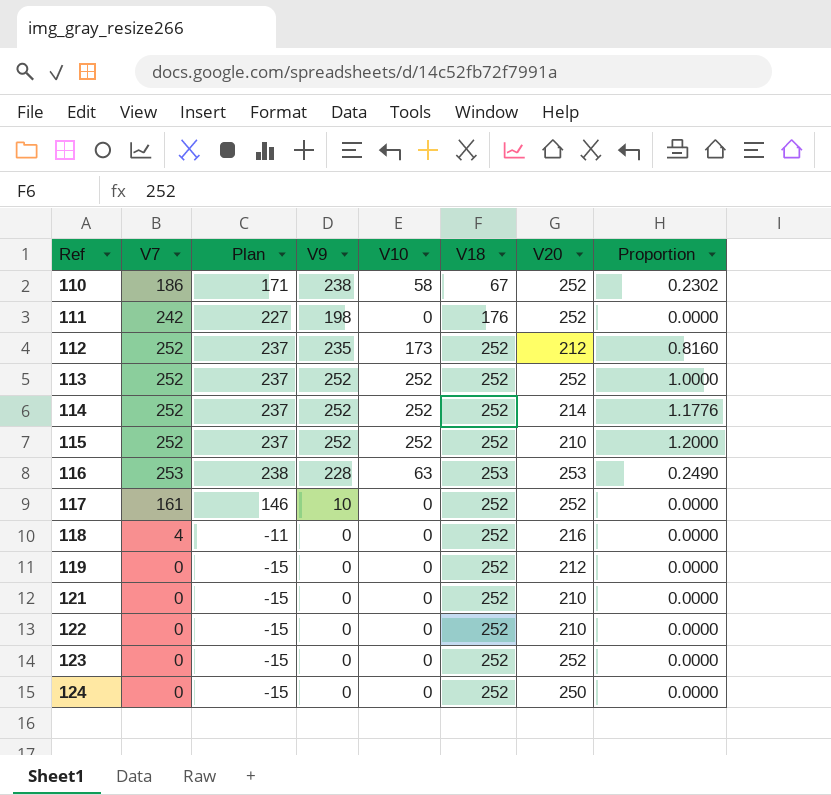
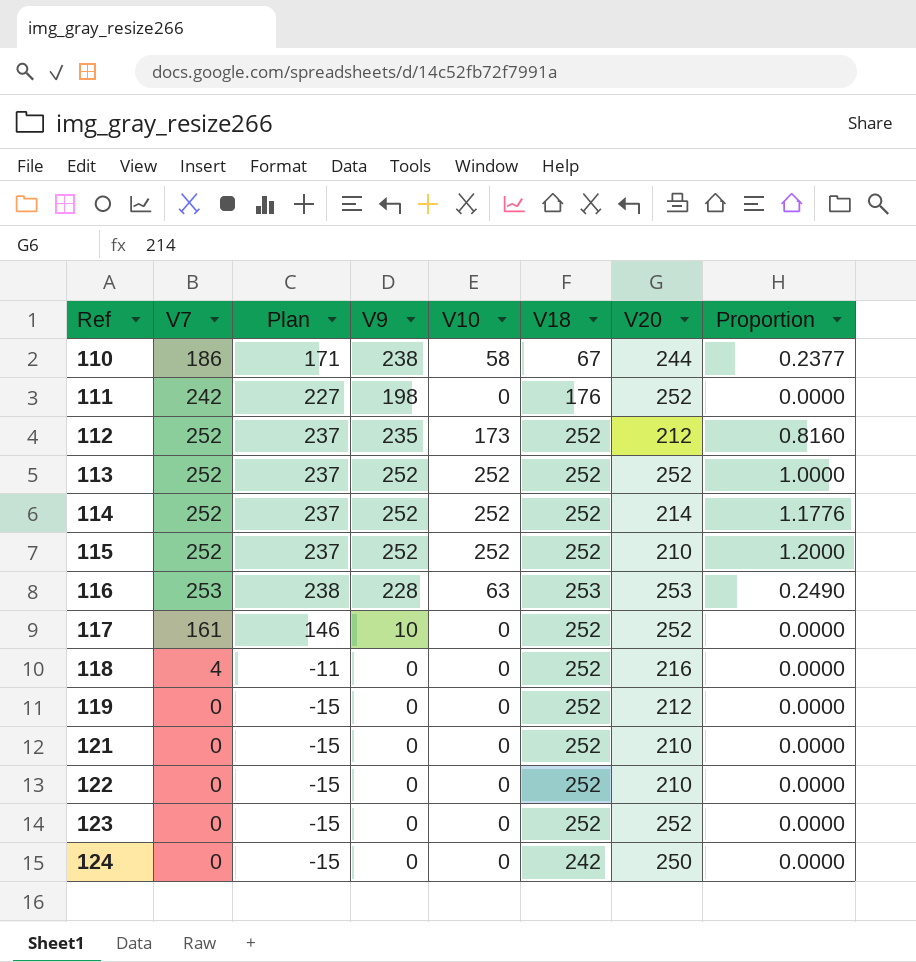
110 | V20: 252 -> 244
110 | Proportion: 0.2302 -> 0.2377
124 | V18: 252 -> 242

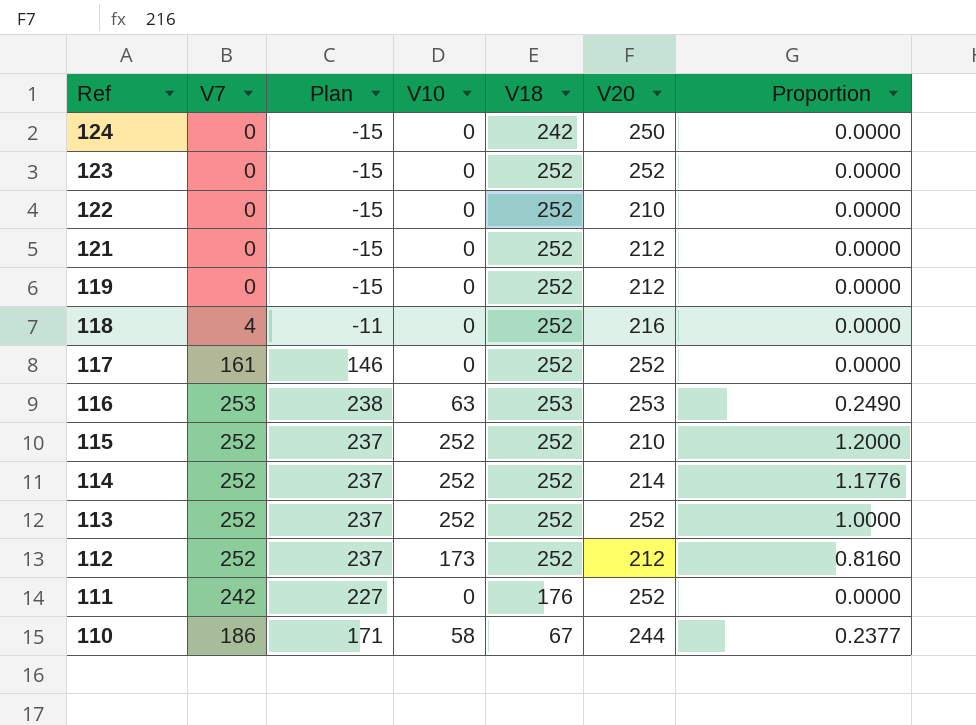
row order: Ref ascending -> Ref descending
column V9 | position: 4 -> none
121 | V20: 210 -> 212

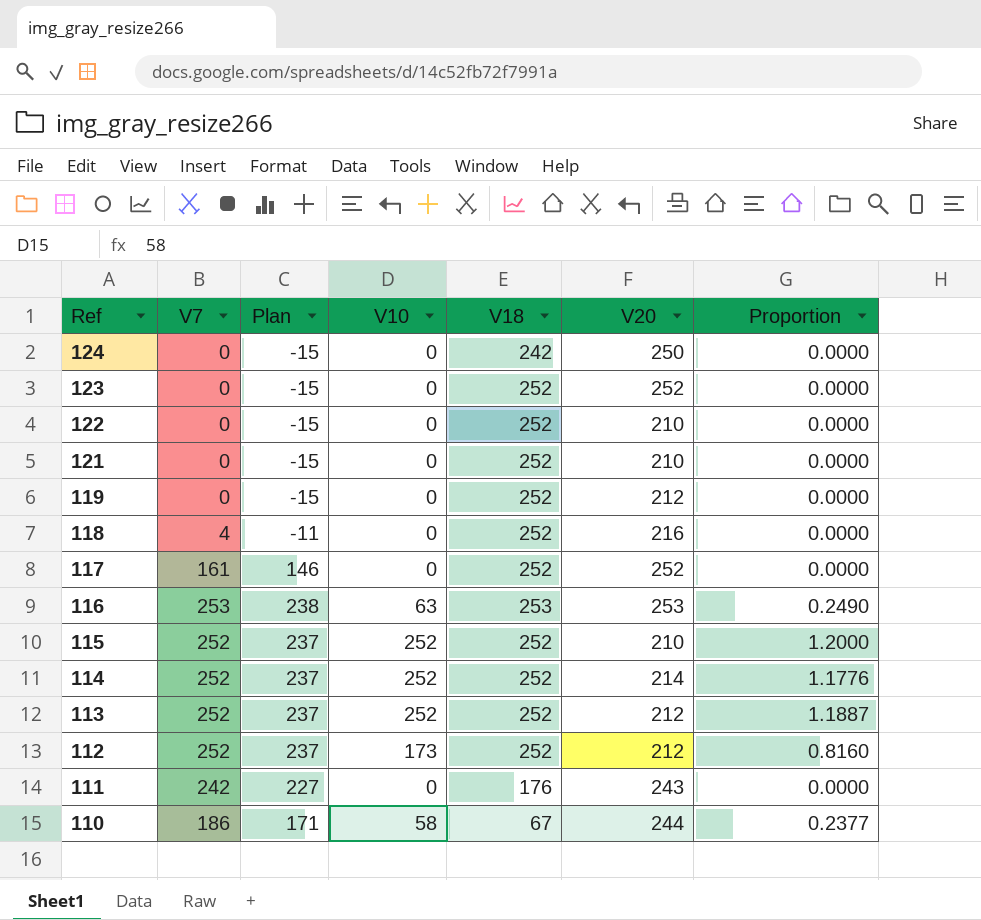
121 | V20: 212 -> 210
113 | V20: 252 -> 212
113 | Proportion: 1.0000 -> 1.1887
111 | V20: 252 -> 243

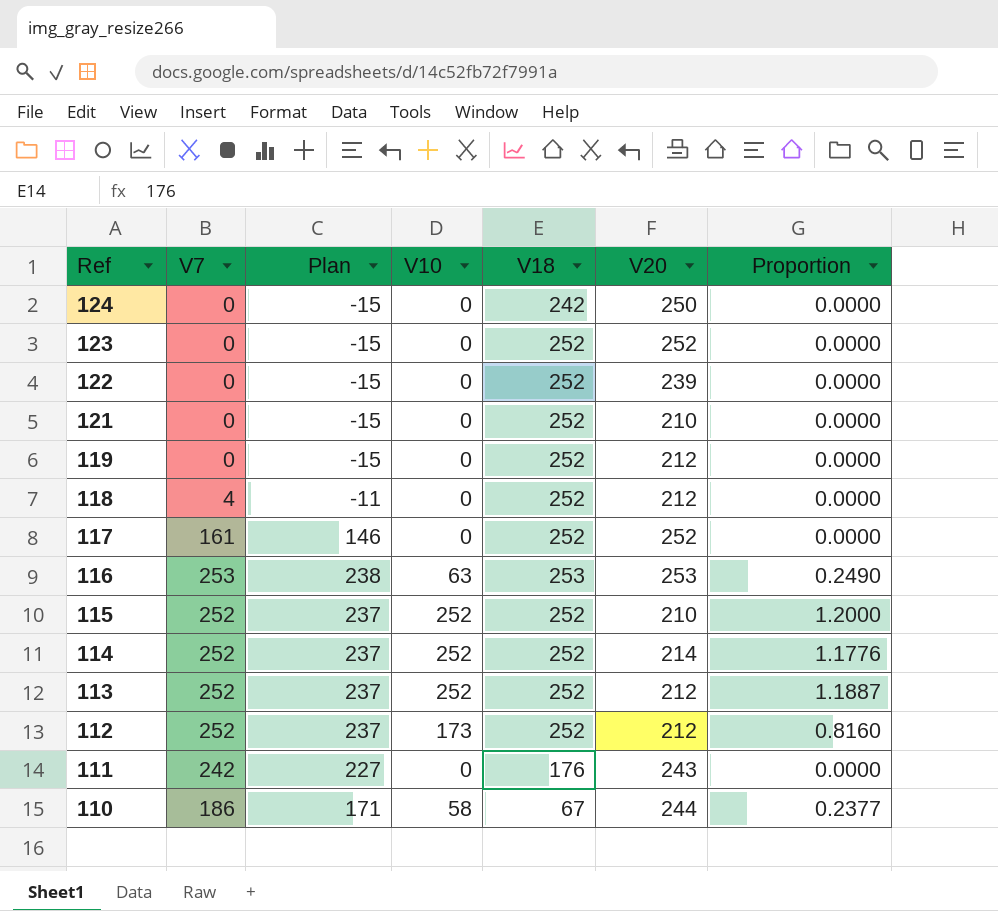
122 | V20: 210 -> 239
118 | V20: 216 -> 212

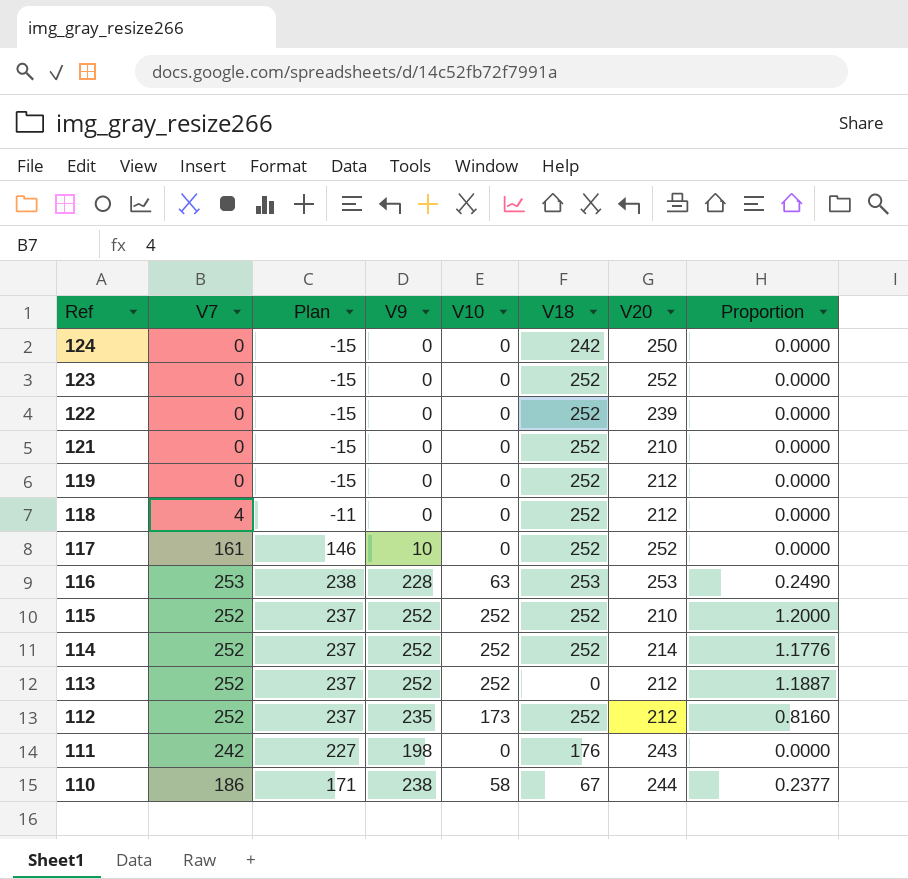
column V9 | position: none -> 4
113 | V18: 252 -> 0

